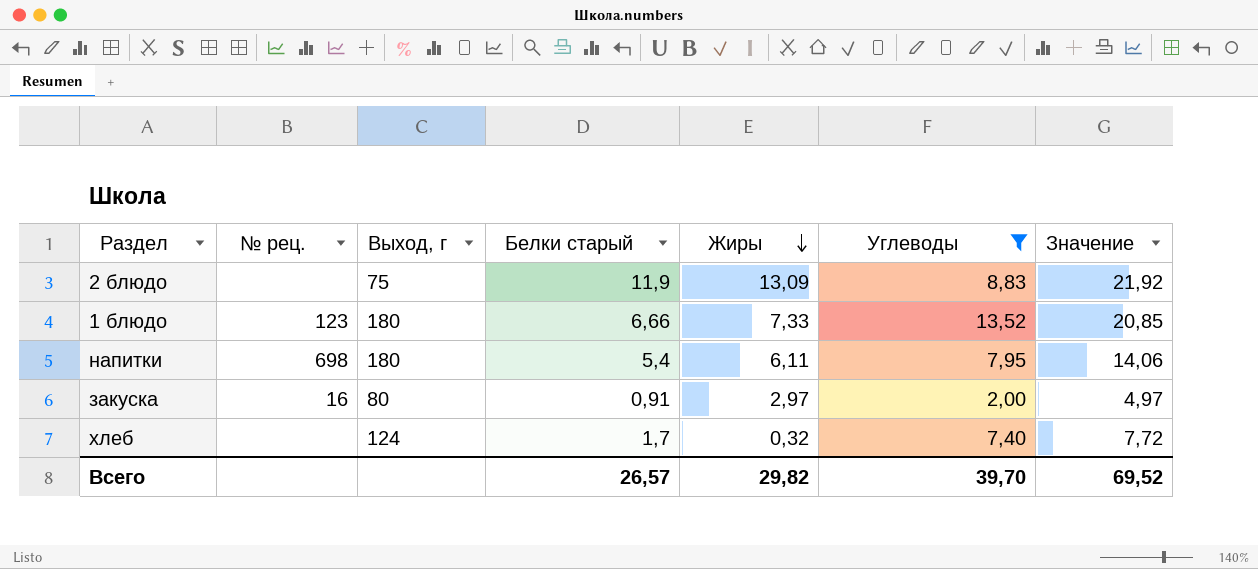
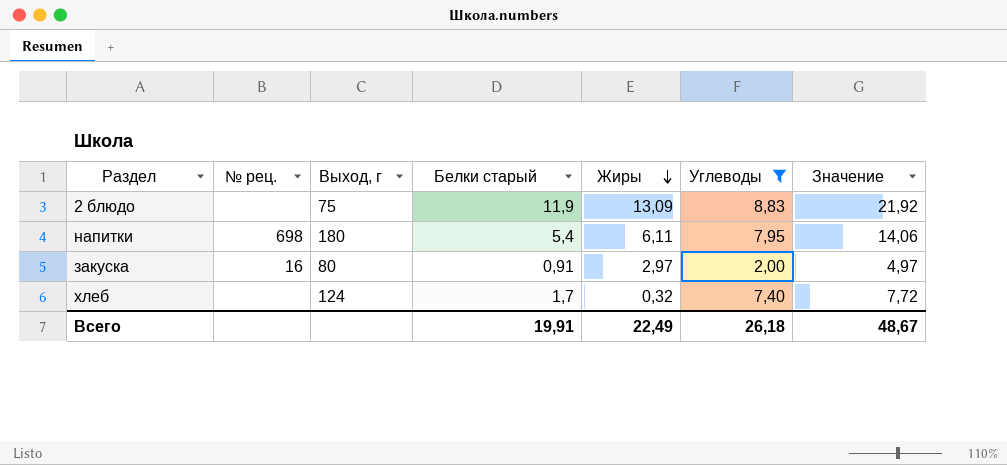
row 1 блюдо: 123 | 180 | 6,66 | 7,33 | 13,52 | 20,85 -> none
Всего | Белки старый: 26,57 -> 19,91
Всего | Жиры: 29,82 -> 22,49
Всего | Углеводы: 39,70 -> 26,18
Всего | Значение: 69,52 -> 48,67

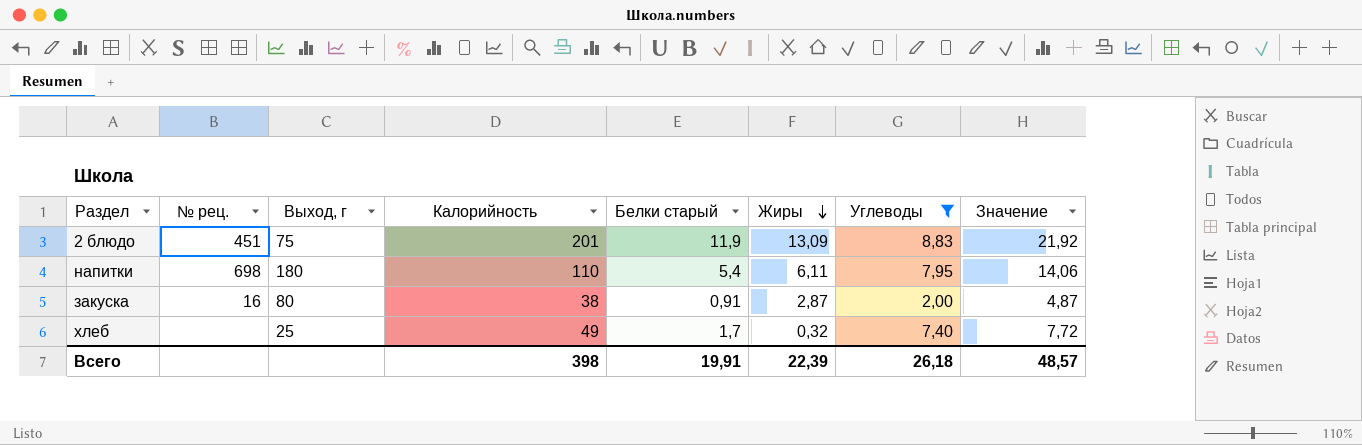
column Калорийность | position: none -> 4
2 блюдо | № рец.: none -> 451
закуска | Жиры: 2,97 -> 2,87
закуска | Значение: 4,97 -> 4,87
хлеб | Выход, г: 124 -> 25
Всего | Жиры: 22,49 -> 22,39
Всего | Значение: 48,67 -> 48,57

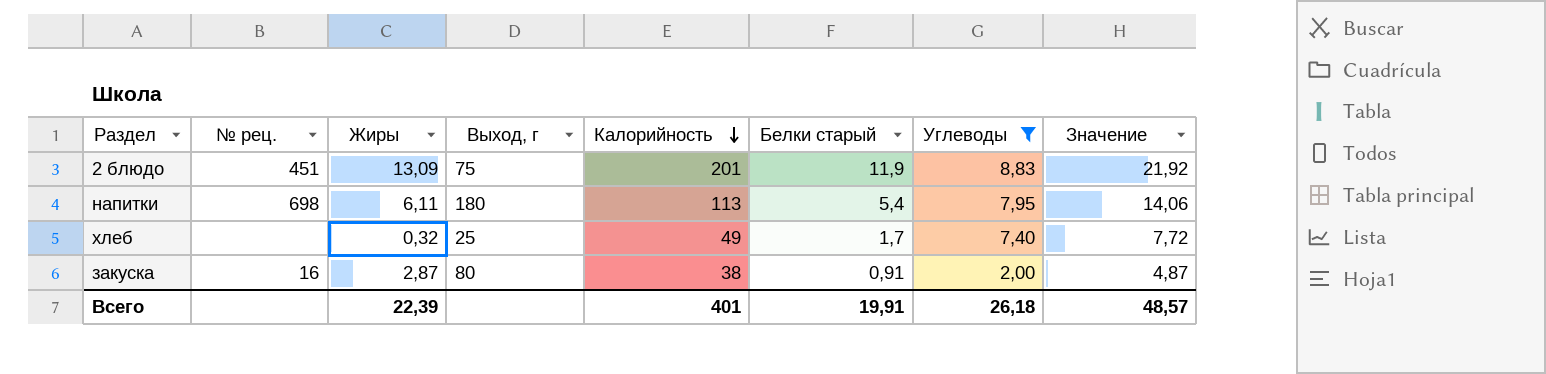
row order: Жиры descending -> Калорийность descending
column Жиры | position: 6 -> 3
напитки | Калорийность: 110 -> 113
Всего | Калорийность: 398 -> 401

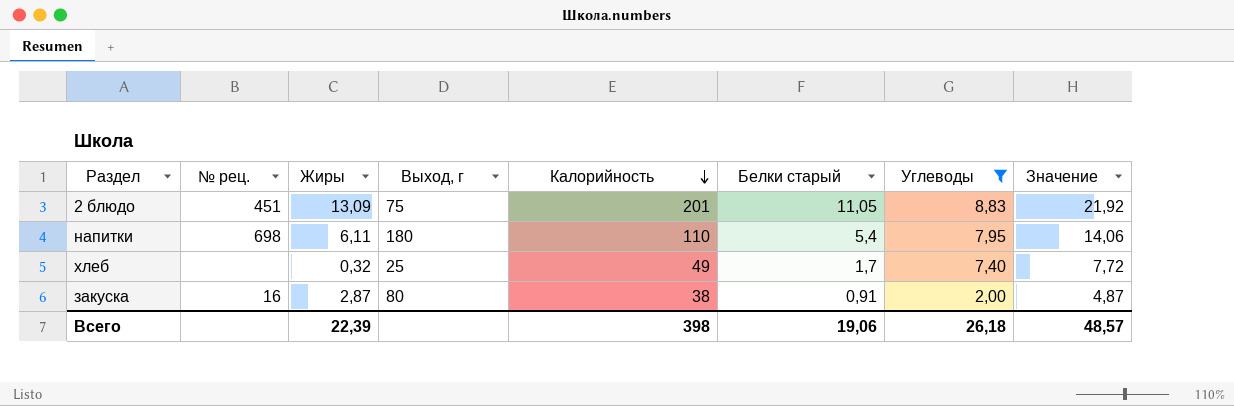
2 блюдо | Белки старый: 11,9 -> 11,05
напитки | Калорийность: 113 -> 110
Всего | Калорийность: 401 -> 398
Всего | Белки старый: 19,91 -> 19,06

